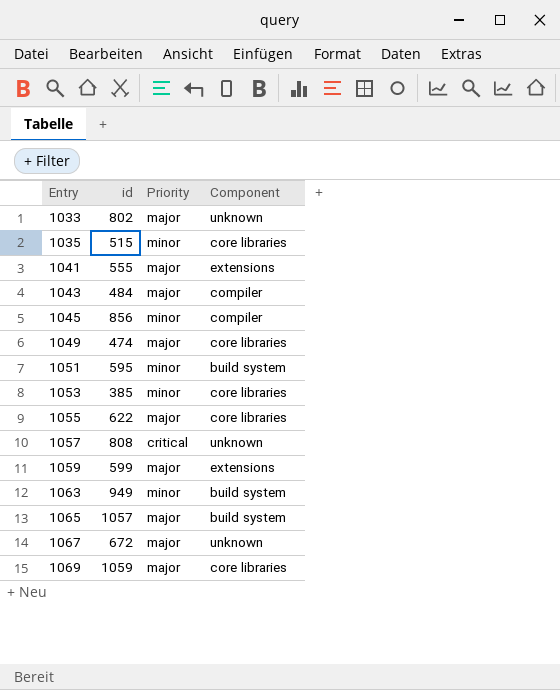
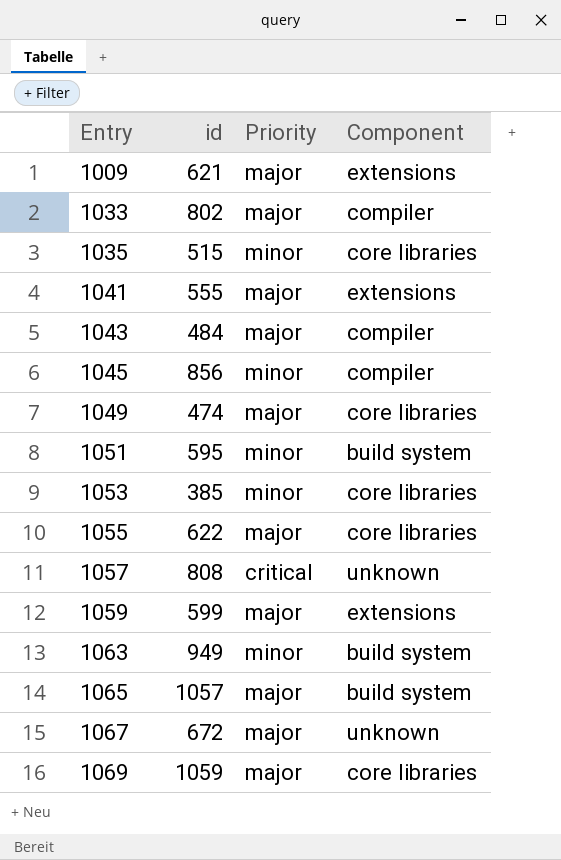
row 1009: none -> 621 | major | extensions
1033 | Component: unknown -> compiler

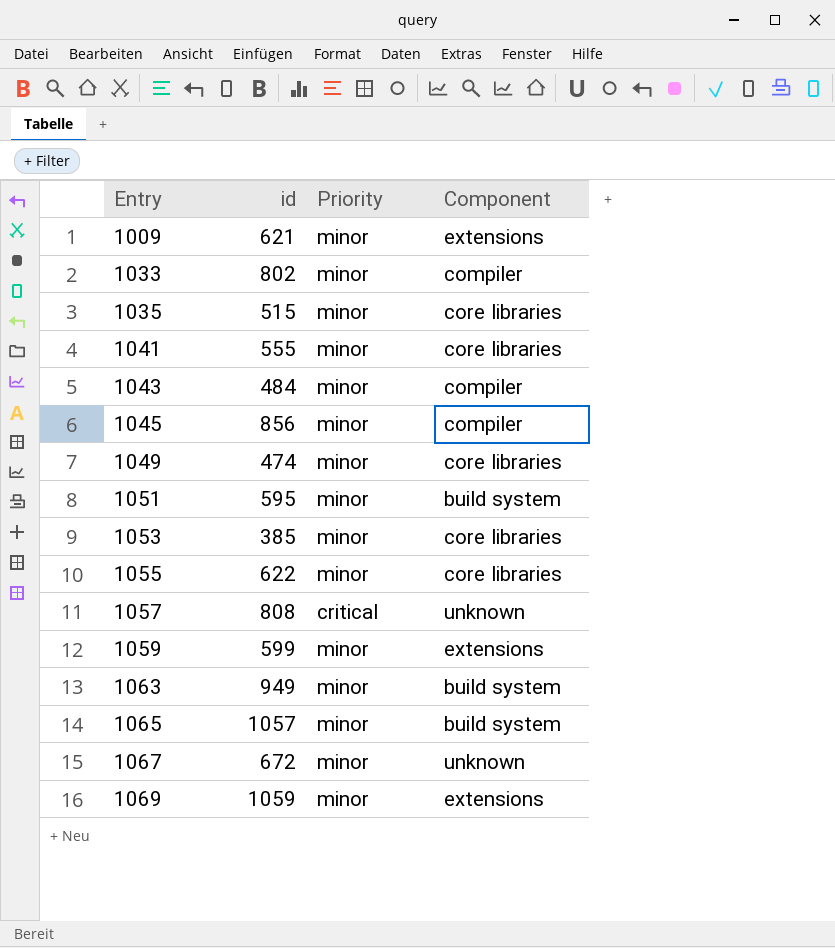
1009 | Priority: major -> minor
1033 | Priority: major -> minor
1041 | Priority: major -> minor
1041 | Component: extensions -> core libraries
1043 | Priority: major -> minor
1049 | Priority: major -> minor
1055 | Priority: major -> minor
1059 | Priority: major -> minor
1065 | Priority: major -> minor
1067 | Priority: major -> minor
1069 | Priority: major -> minor
1069 | Component: core libraries -> extensions

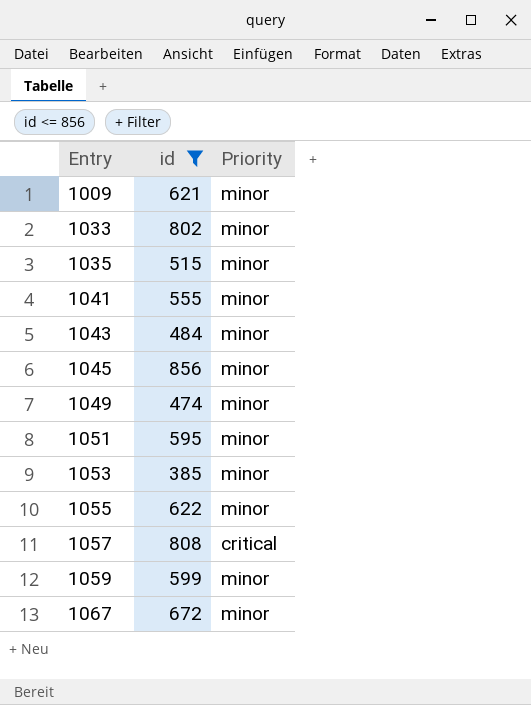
filter: none -> id <= 856
column Component | position: 4 -> none

